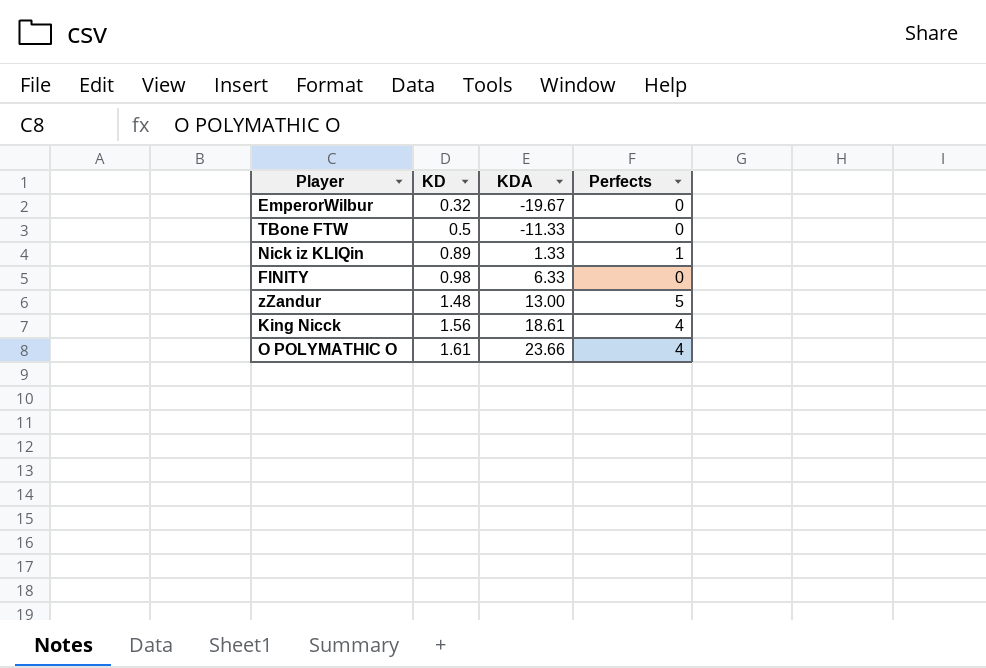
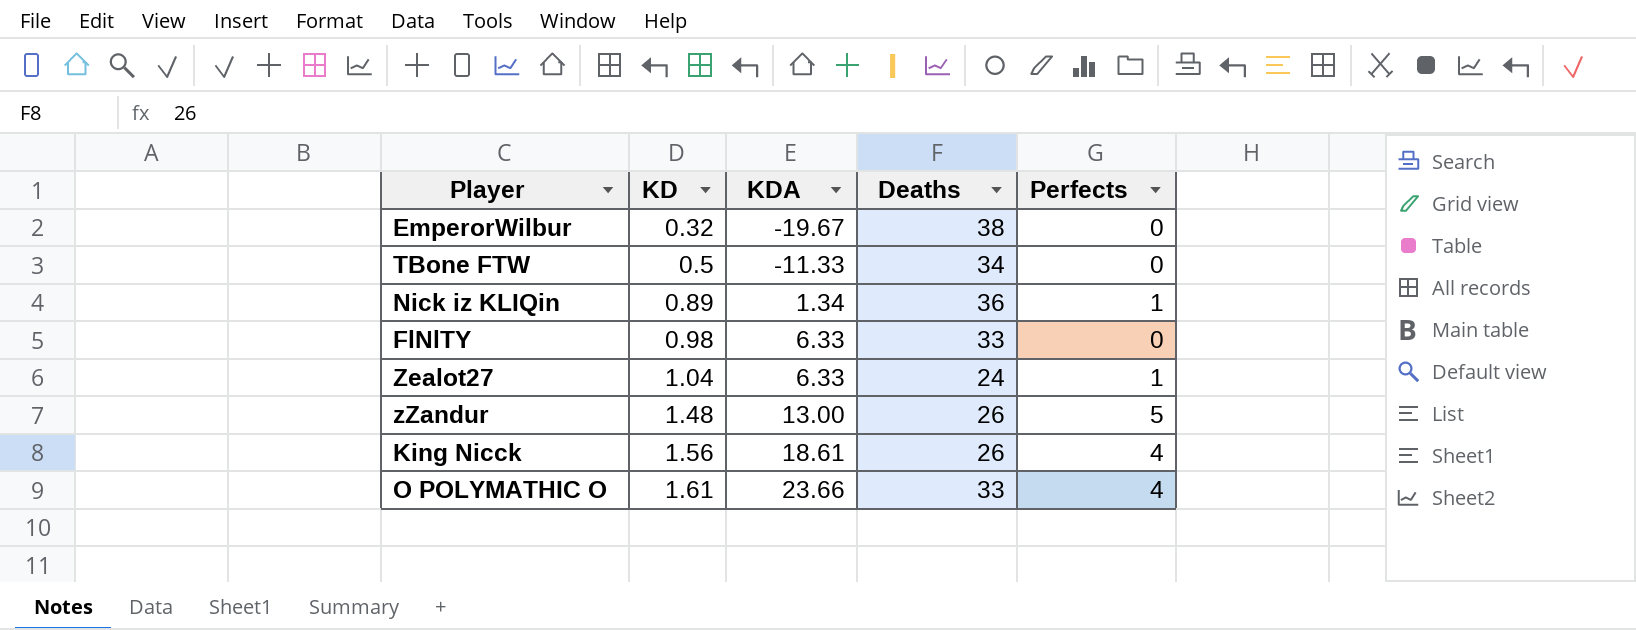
column Deaths | position: none -> 4
Nick iz KLIQin | KDA: 1.33 -> 1.34
row Zealot27: none -> 1.04 | 6.33 | 24 | 1

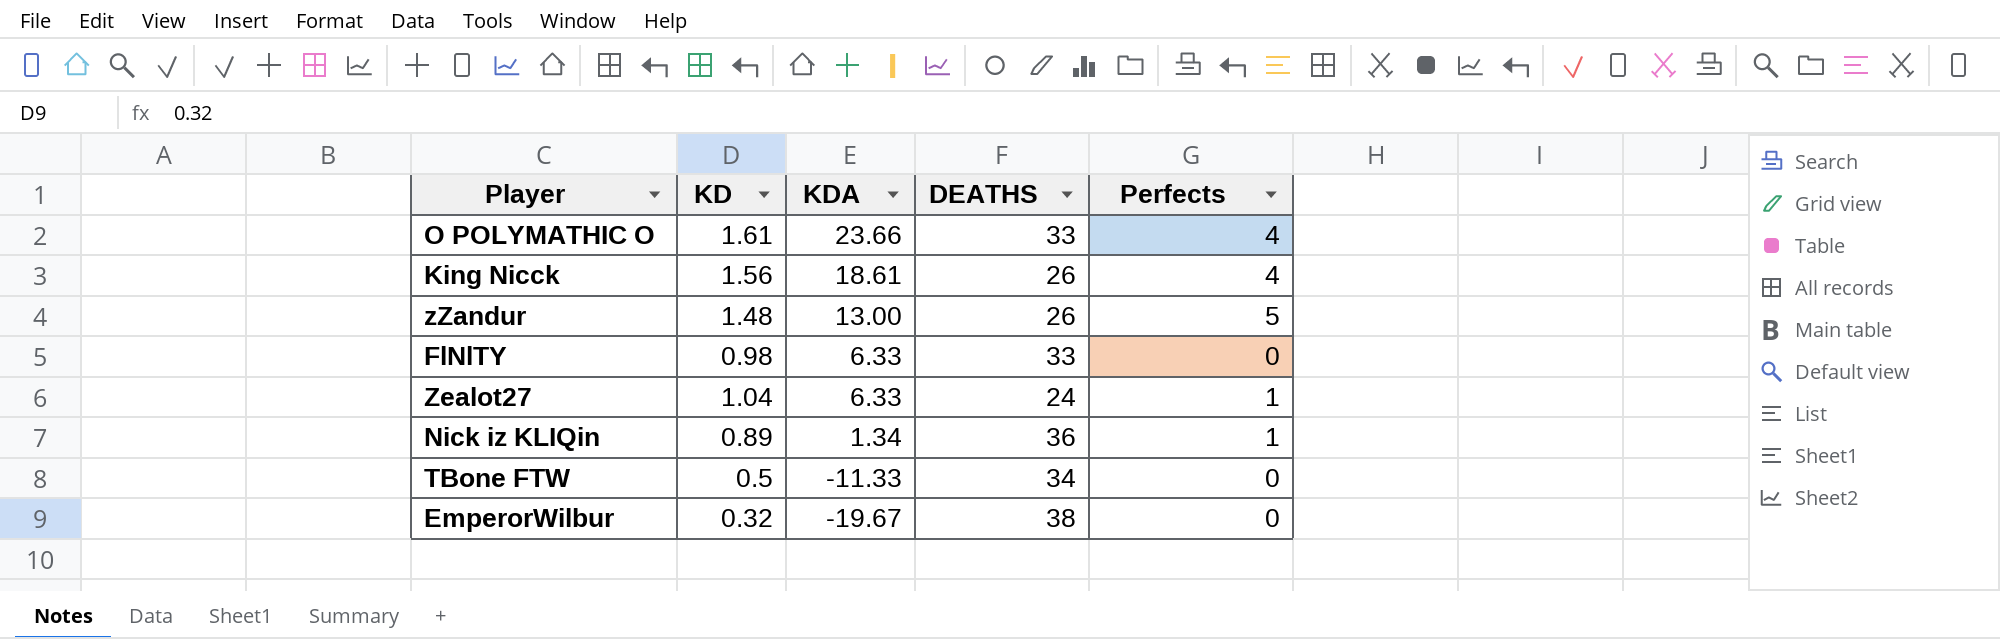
row order: KD ascending -> KDA descending
column name: Deaths -> DEATHS

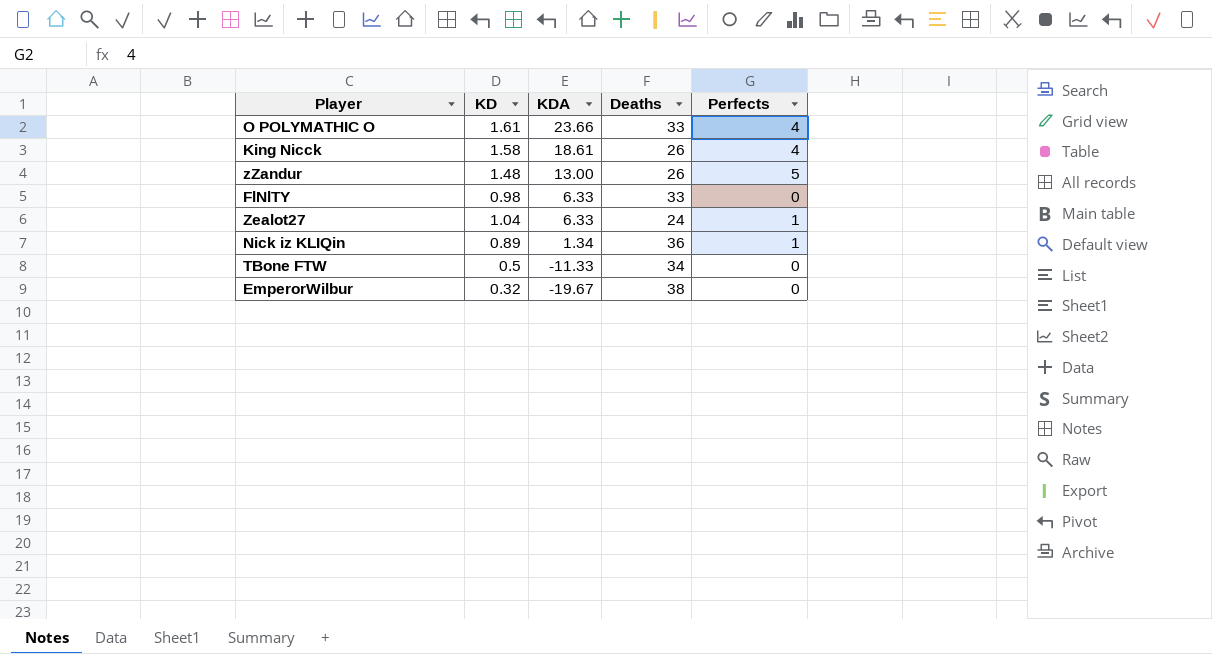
column name: DEATHS -> Deaths
King Nicck | KD: 1.56 -> 1.58

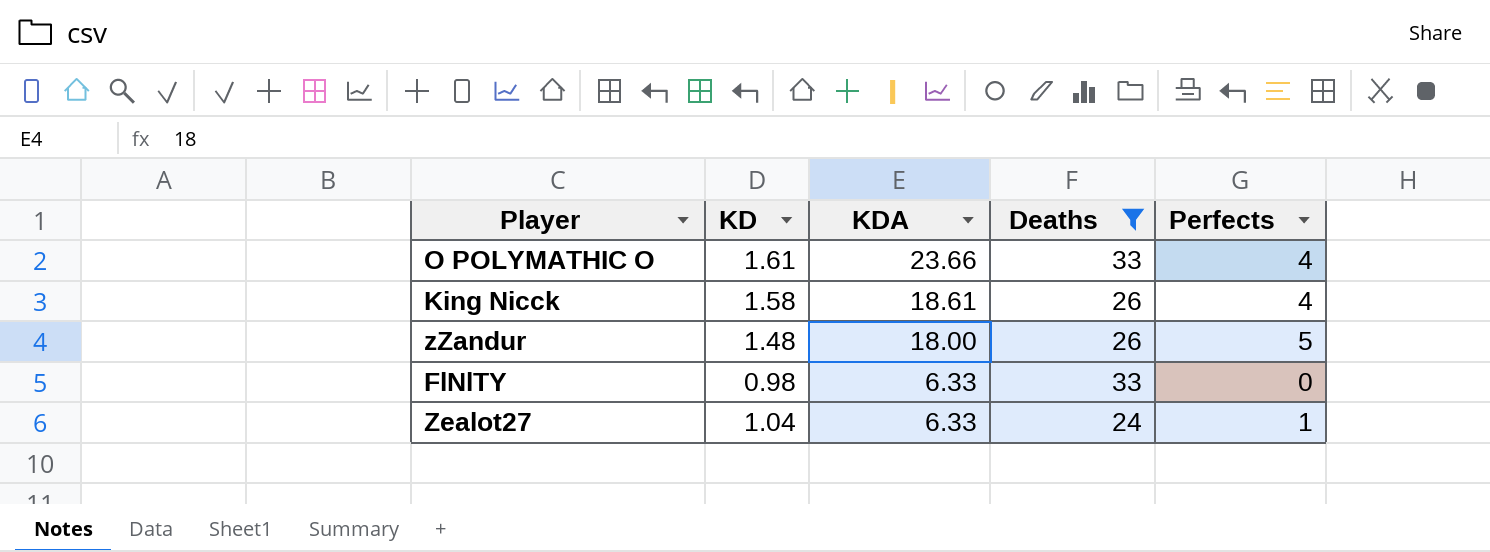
filter: none -> Deaths <= 33
zZandur | KDA: 13.00 -> 18.00

